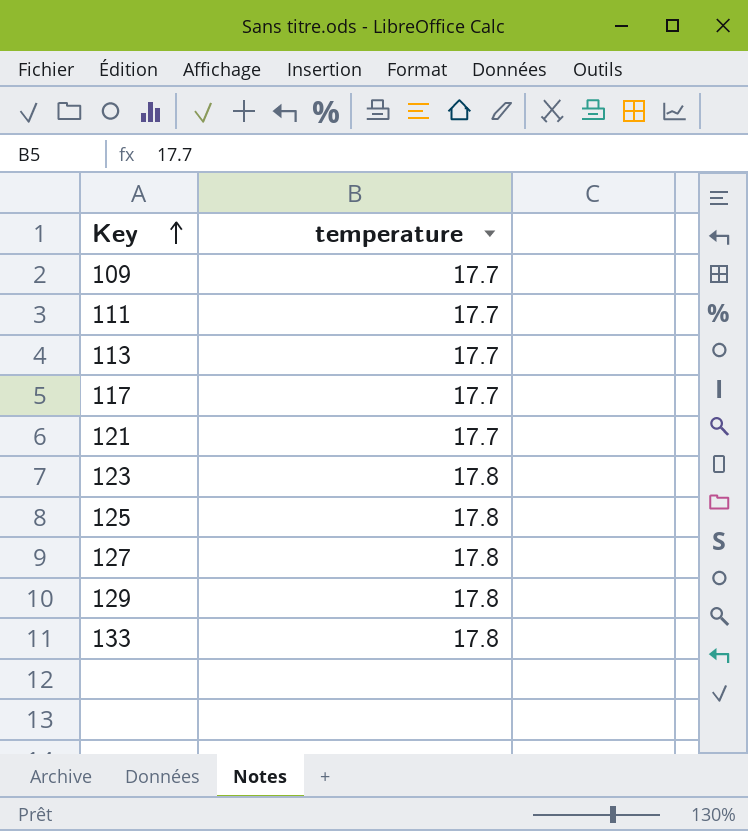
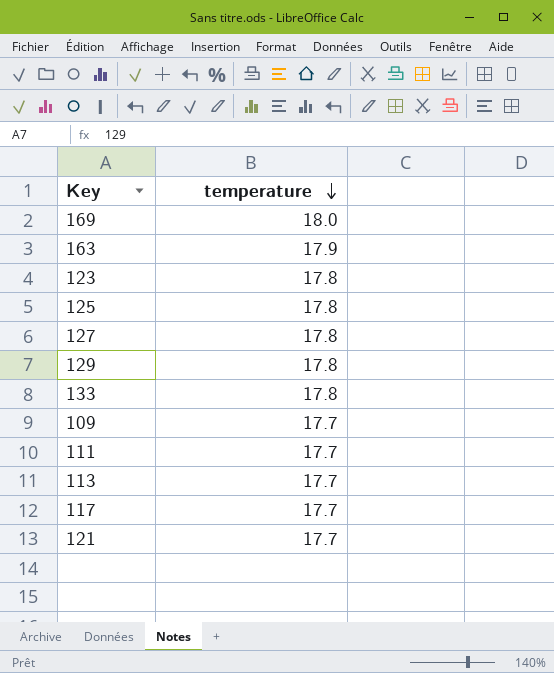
row order: Key ascending -> temperature descending
row 169: none -> 18.0
row 163: none -> 17.9

